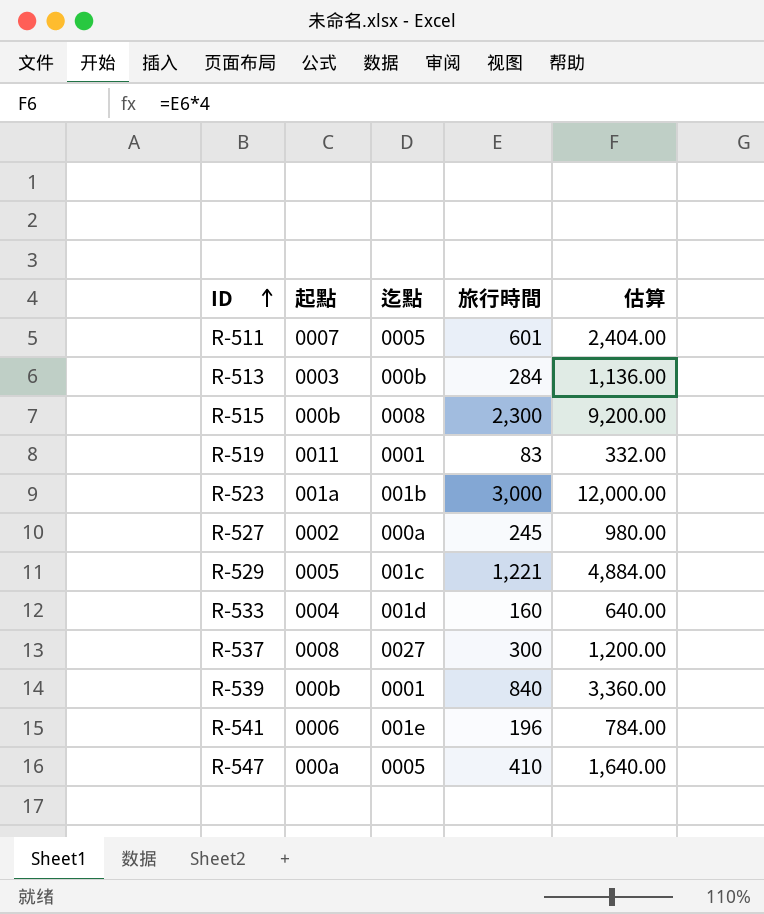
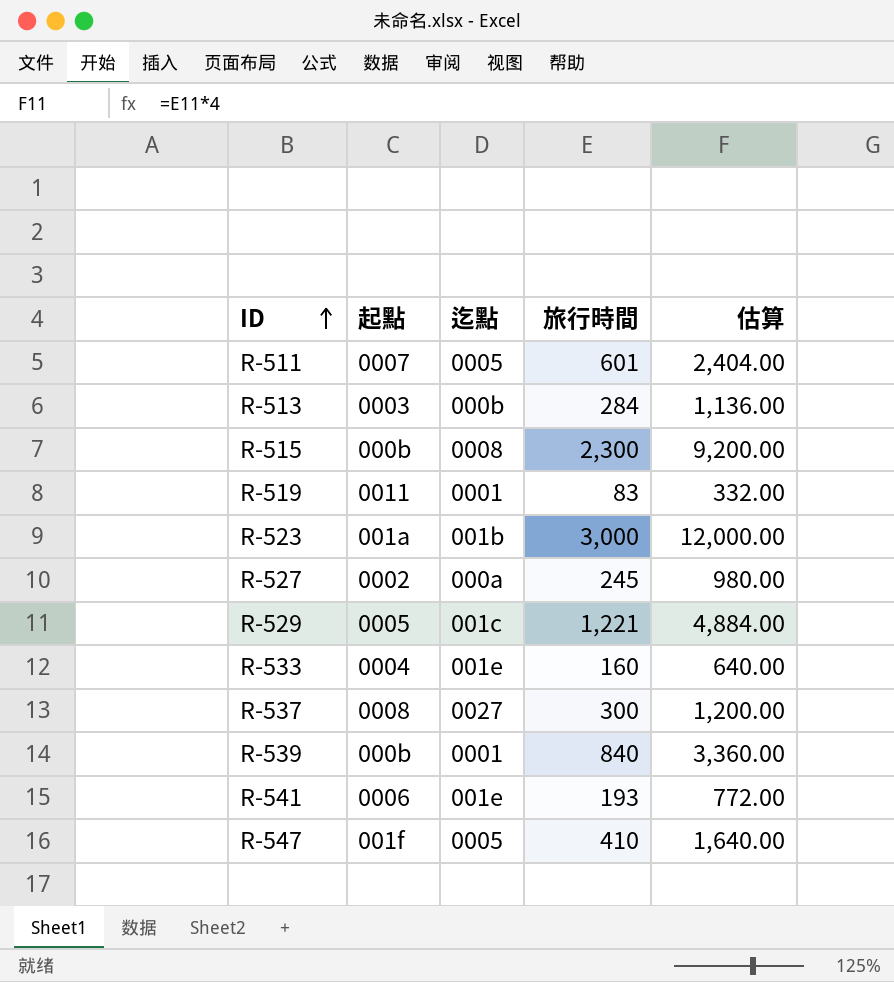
R-533 | 迄點: 001d -> 001e
R-541 | 旅行時間: 196 -> 193
R-541 | 估算: 784.00 -> 772.00
R-547 | 起點: 000a -> 001f

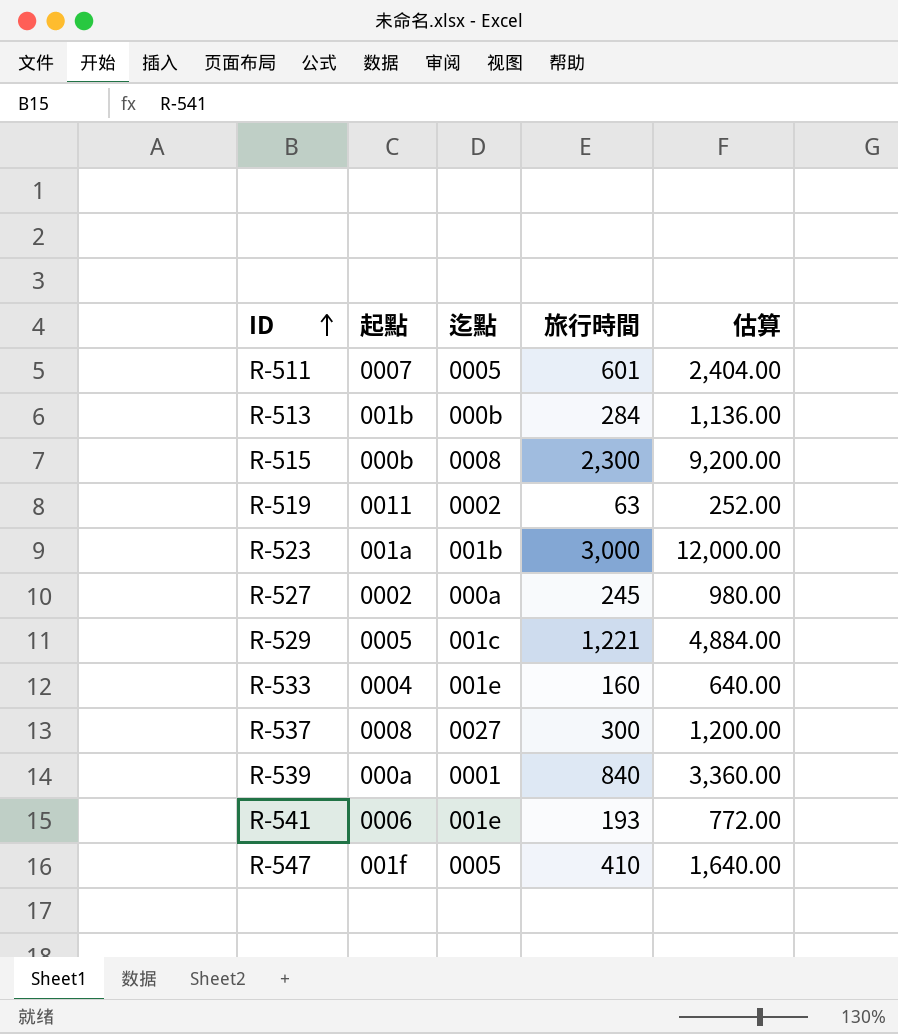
R-513 | 起點: 0003 -> 001b
R-519 | 迄點: 0001 -> 0002
R-519 | 旅行時間: 83 -> 63
R-519 | 估算: 332.00 -> 252.00
R-539 | 起點: 000b -> 000a

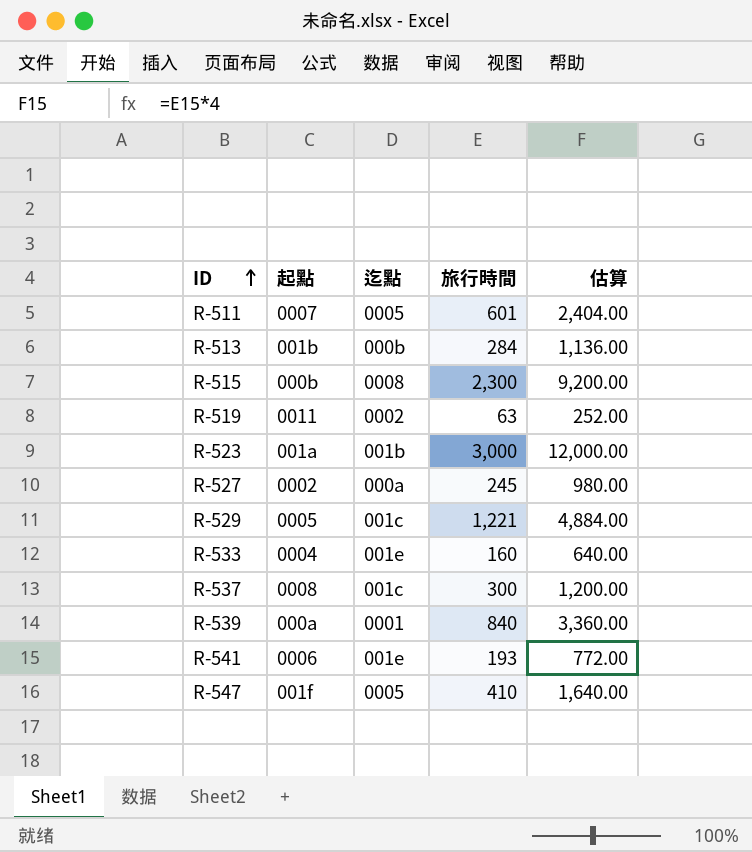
R-537 | 迄點: 0027 -> 001c

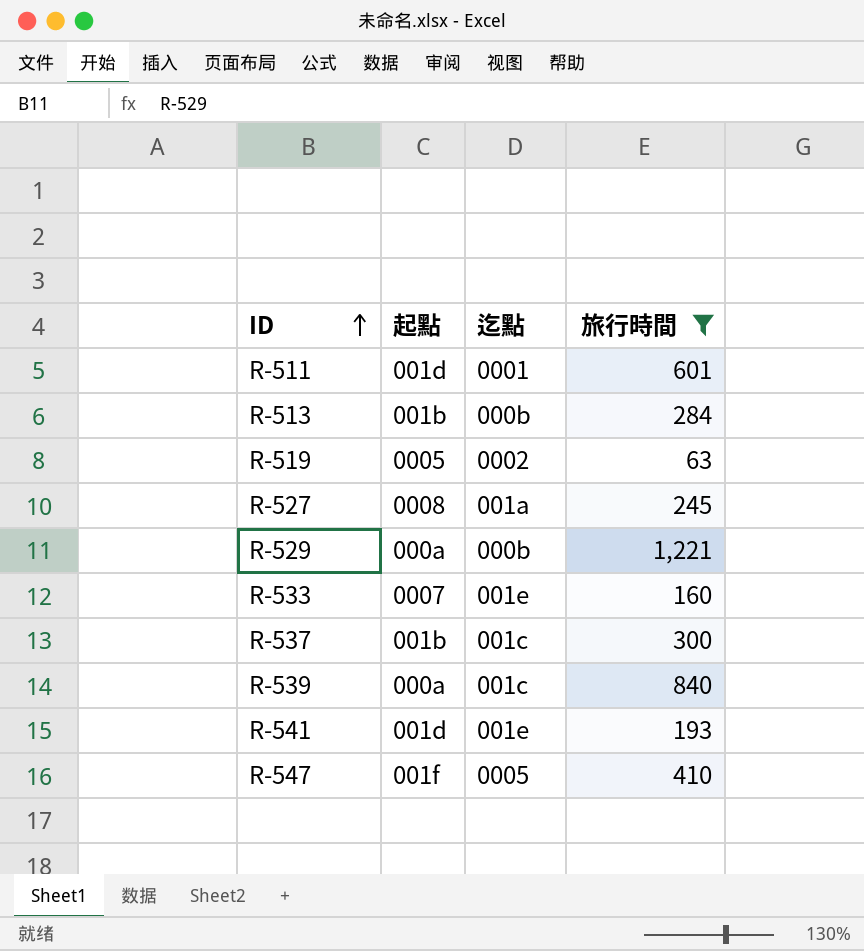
filter: none -> 旅行時間 <= 1,221
column 估算 | formula: [旅行時間] * 4 -> none
R-511 | 起點: 0007 -> 001d
R-511 | 迄點: 0005 -> 0001
R-519 | 起點: 0011 -> 0005
R-527 | 起點: 0002 -> 0008
R-527 | 迄點: 000a -> 001a
R-529 | 起點: 0005 -> 000a
R-529 | 迄點: 001c -> 000b
R-533 | 起點: 0004 -> 0007
R-537 | 起點: 0008 -> 001b
R-539 | 迄點: 0001 -> 001c
R-541 | 起點: 0006 -> 001d

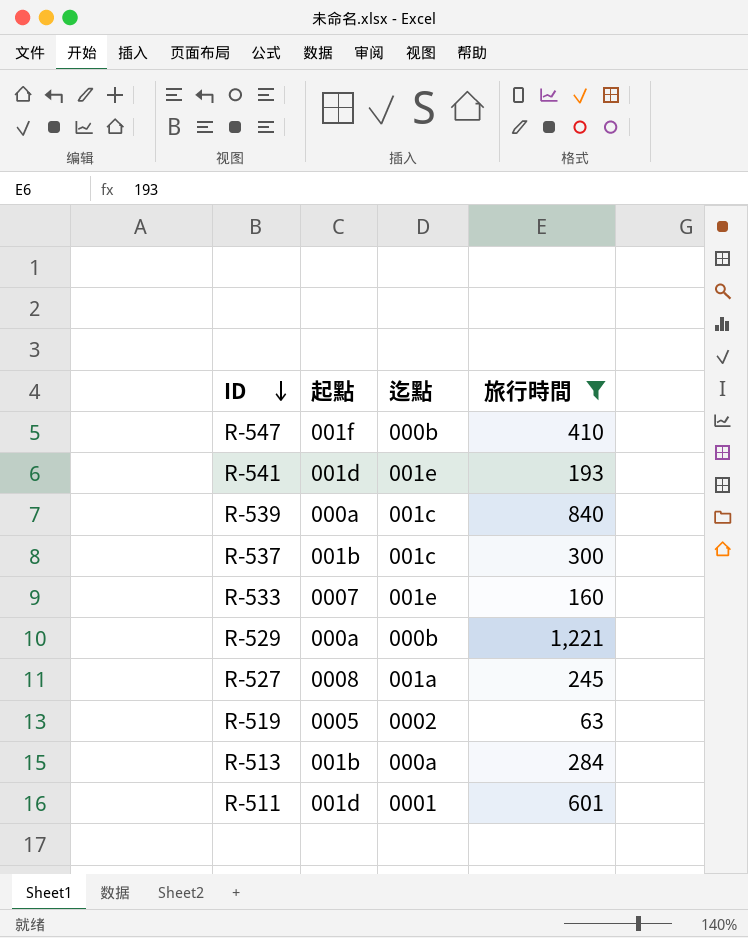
row order: ID ascending -> ID descending
R-547 | 迄點: 0005 -> 000b
R-513 | 迄點: 000b -> 000a

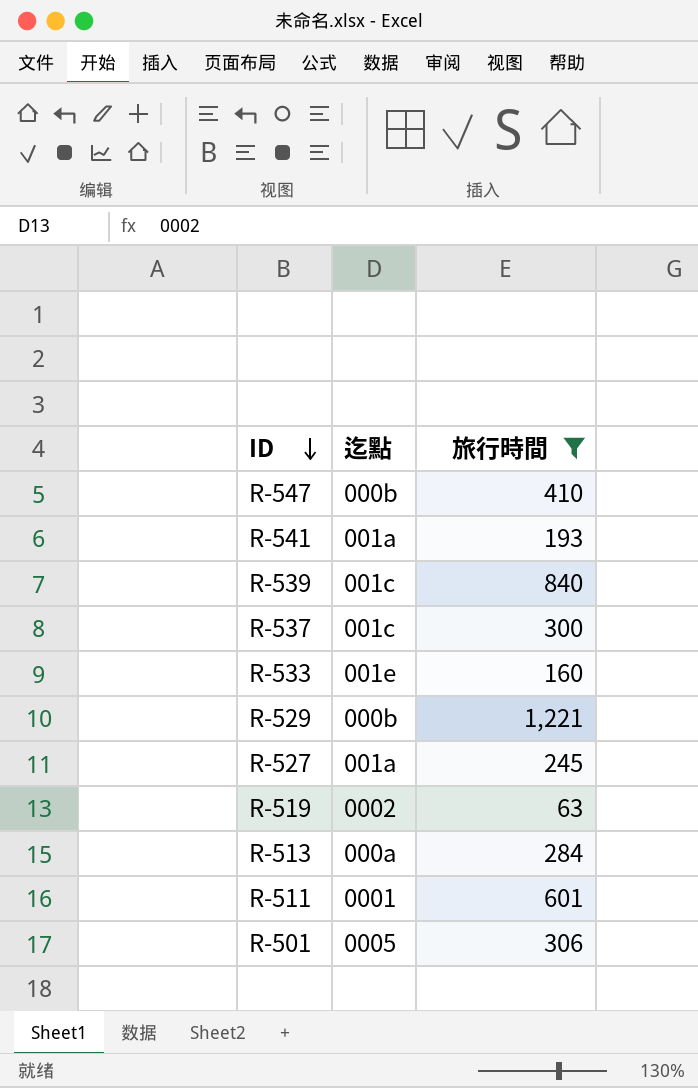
column 起點 | position: 2 -> none
R-541 | 迄點: 001e -> 001a
row R-501: none -> 0005 | 306

